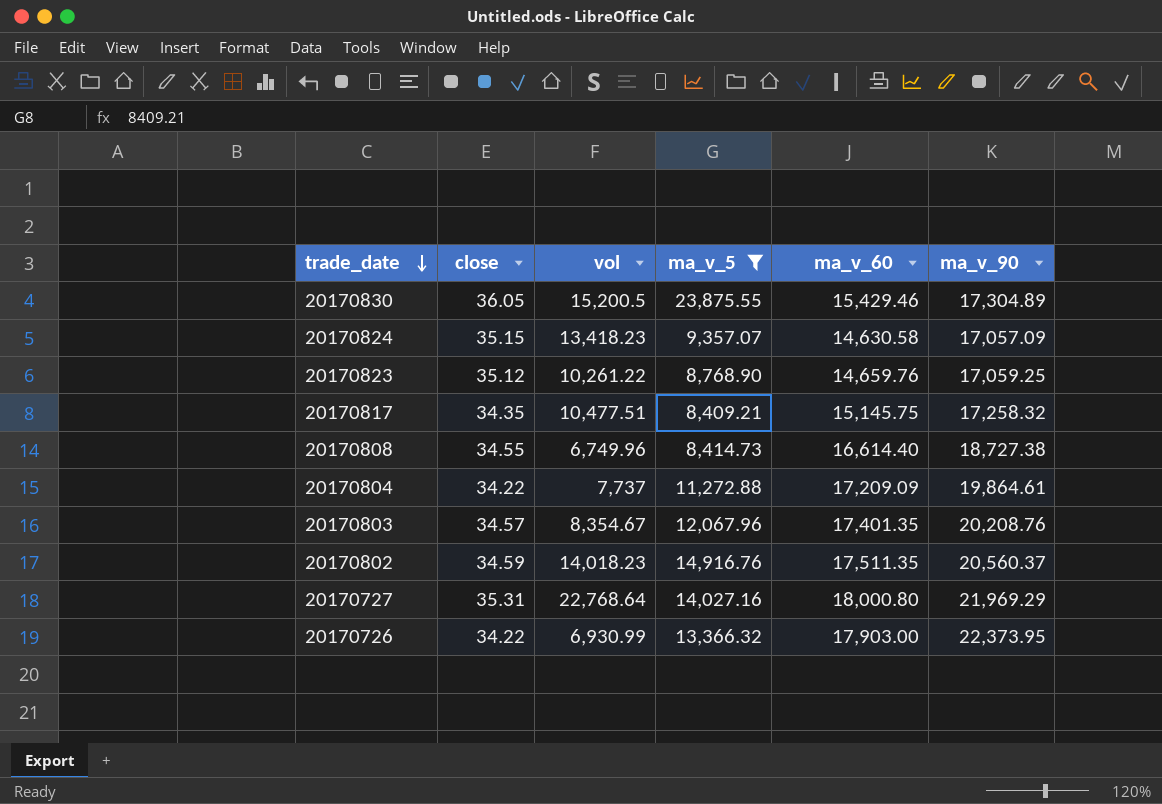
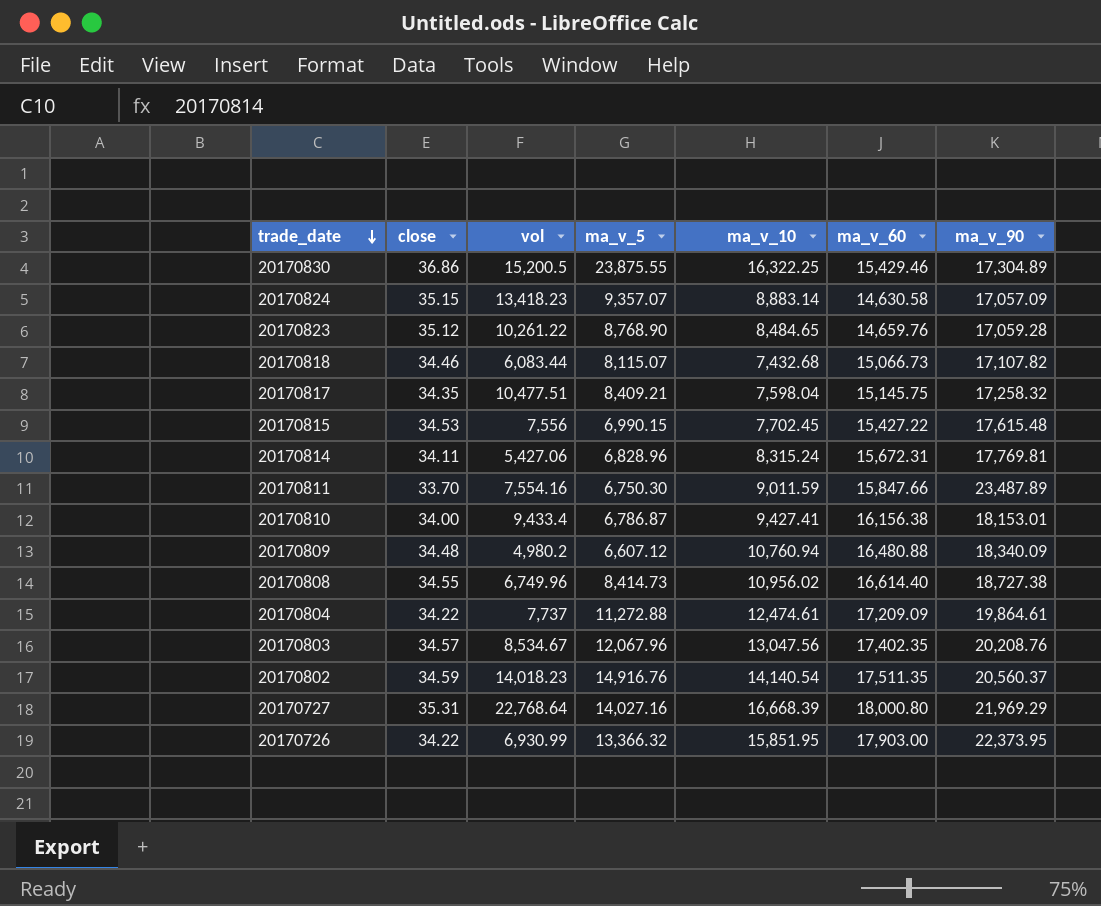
filter: ma_v_5 >= 8,409.21 -> none
column ma_v_10 | position: none -> 5
20170830 | close: 36.05 -> 36.86
20170823 | ma_v_90: 17,059.25 -> 17,059.28
20170803 | vol: 8,354.67 -> 8,534.67
20170803 | ma_v_60: 17,401.35 -> 17,402.35

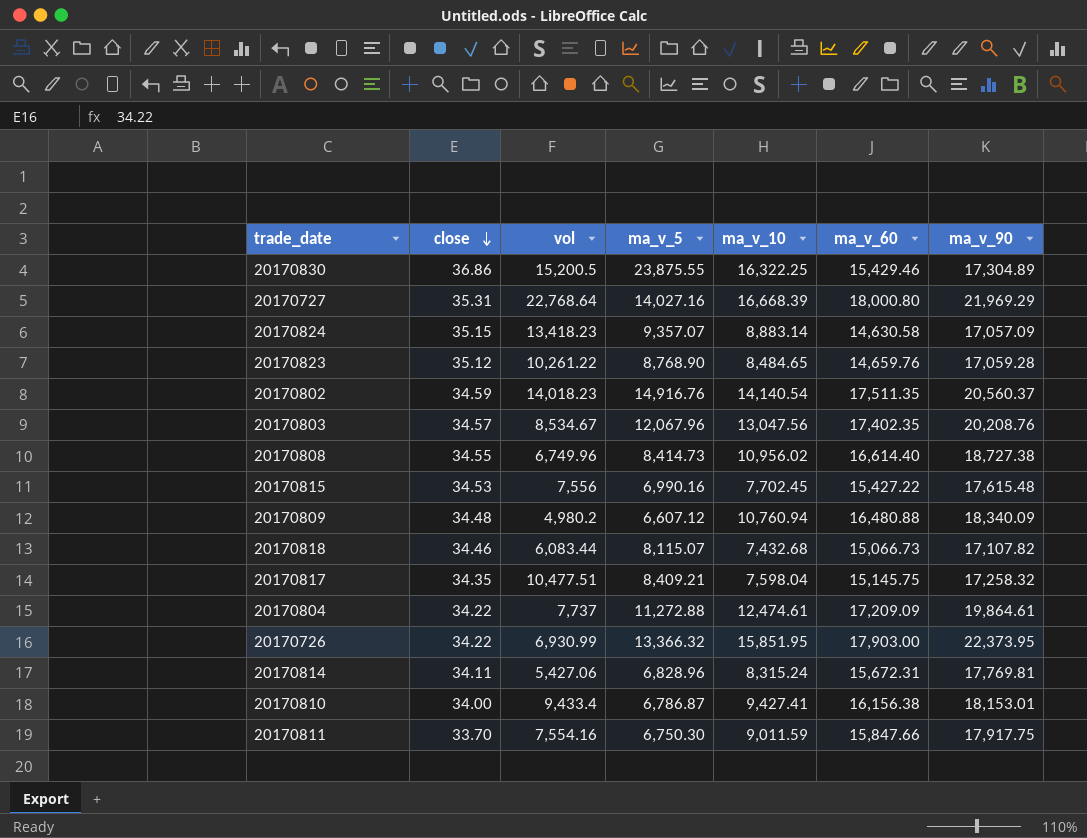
row order: trade_date descending -> close descending
20170815 | ma_v_5: 6,990.15 -> 6,990.16
20170811 | ma_v_90: 23,487.89 -> 17,917.75

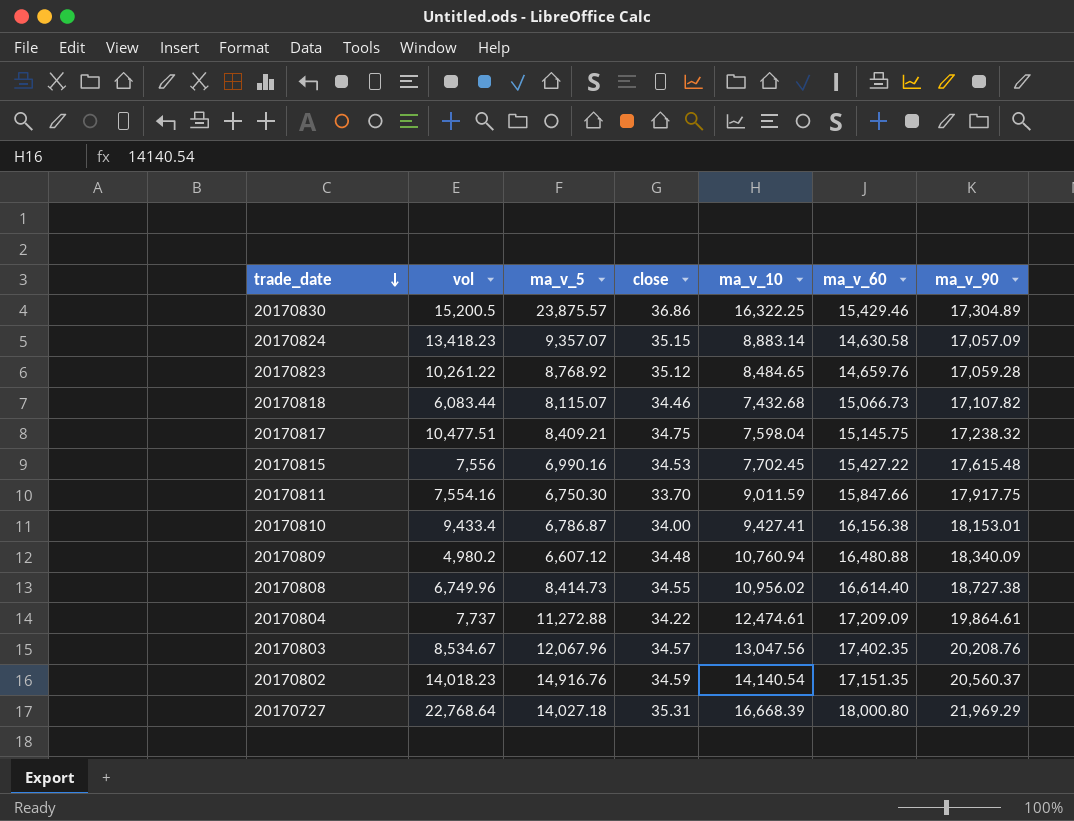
row order: close descending -> trade_date descending
column close | position: 2 -> 4
row 20170726: 34.22 | 6,930.99 | 13,366.32 | 15,851.95 | 17,903.00 | 22,373.95 -> none
row 20170814: 34.11 | 5,427.06 | 6,828.96 | 8,315.24 | 15,672.31 | 17,769.81 -> none
20170830 | ma_v_5: 23,875.55 -> 23,875.57
20170823 | ma_v_5: 8,768.90 -> 8,768.92
20170817 | close: 34.35 -> 34.75
20170817 | ma_v_90: 17,258.32 -> 17,238.32
20170802 | ma_v_60: 17,511.35 -> 17,151.35
20170727 | ma_v_5: 14,027.16 -> 14,027.18

